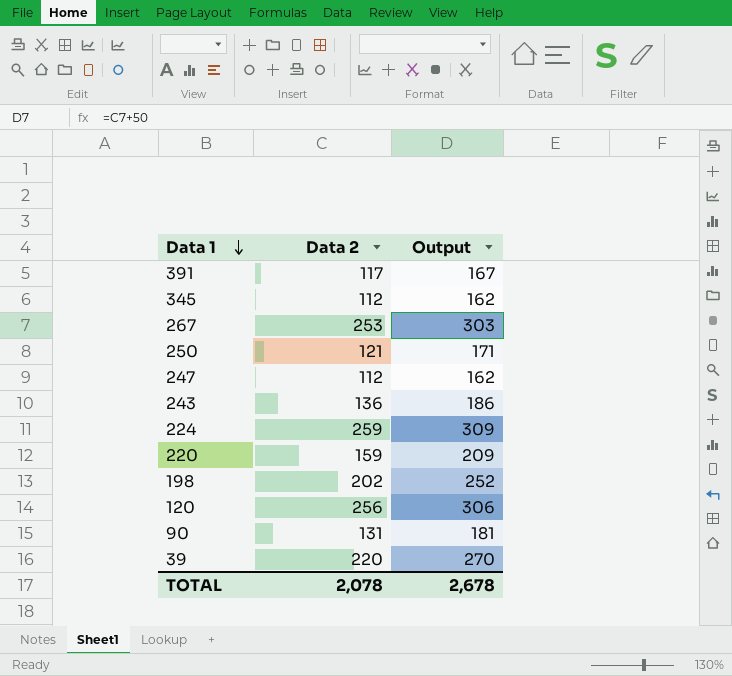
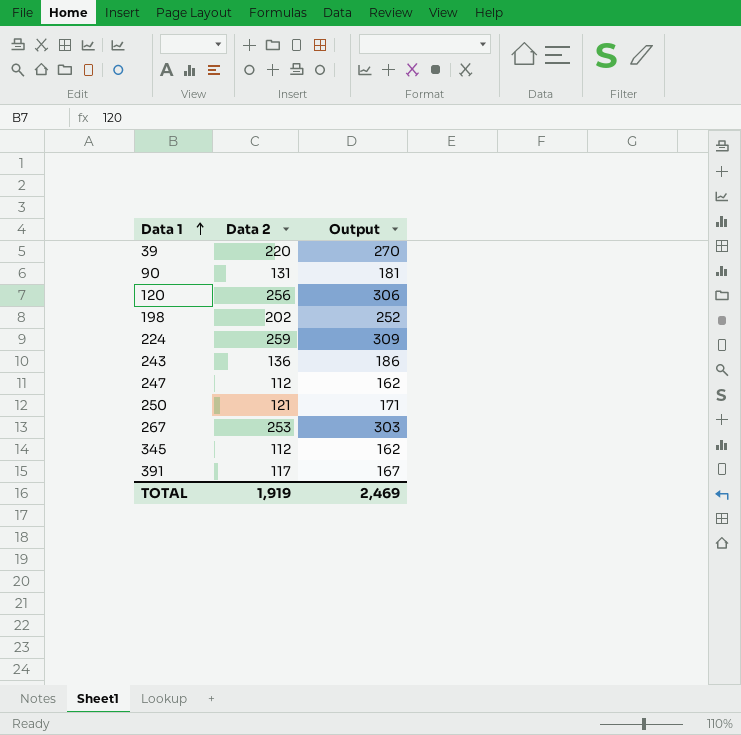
row order: Data 1 descending -> Data 1 ascending
row 220: 159 | 209 -> none
TOTAL | Data 2: 2,078 -> 1,919
TOTAL | Output: 2,678 -> 2,469

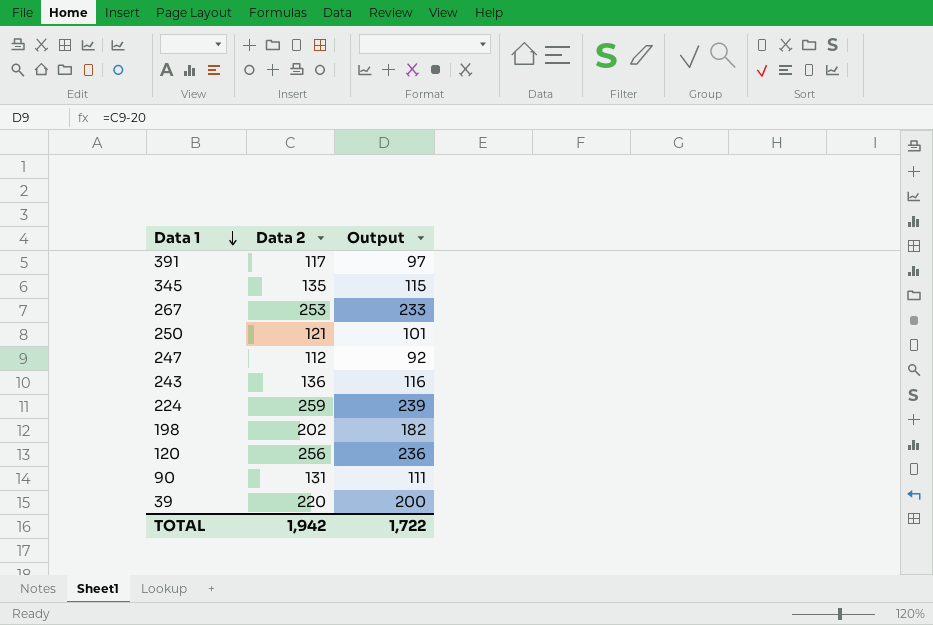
row order: Data 1 ascending -> Data 1 descending
column Output | formula: [Data 2] + 50 -> [Data 2] - 20
345 | Data 2: 112 -> 135
TOTAL | Data 2: 1,919 -> 1,942
TOTAL | Output: 2,469 -> 1,722

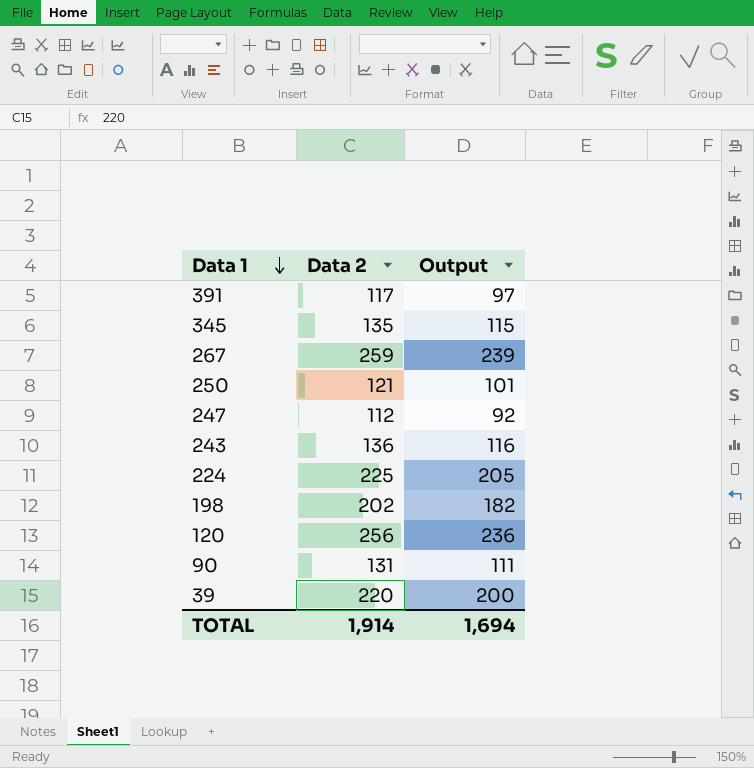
267 | Data 2: 253 -> 259
267 | Output: 233 -> 239
224 | Data 2: 259 -> 225
224 | Output: 239 -> 205
TOTAL | Data 2: 1,942 -> 1,914
TOTAL | Output: 1,722 -> 1,694

